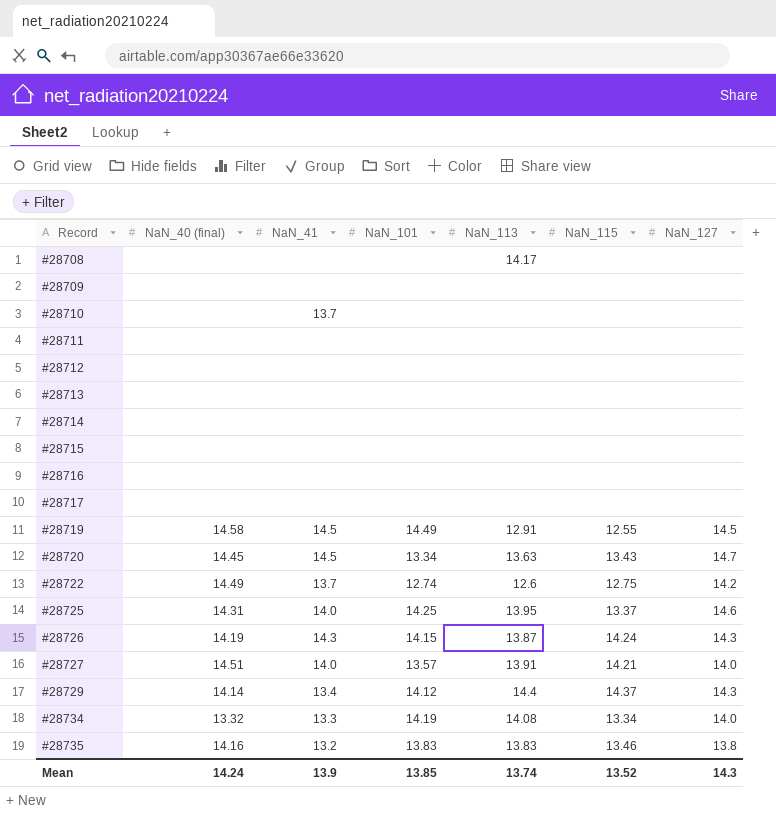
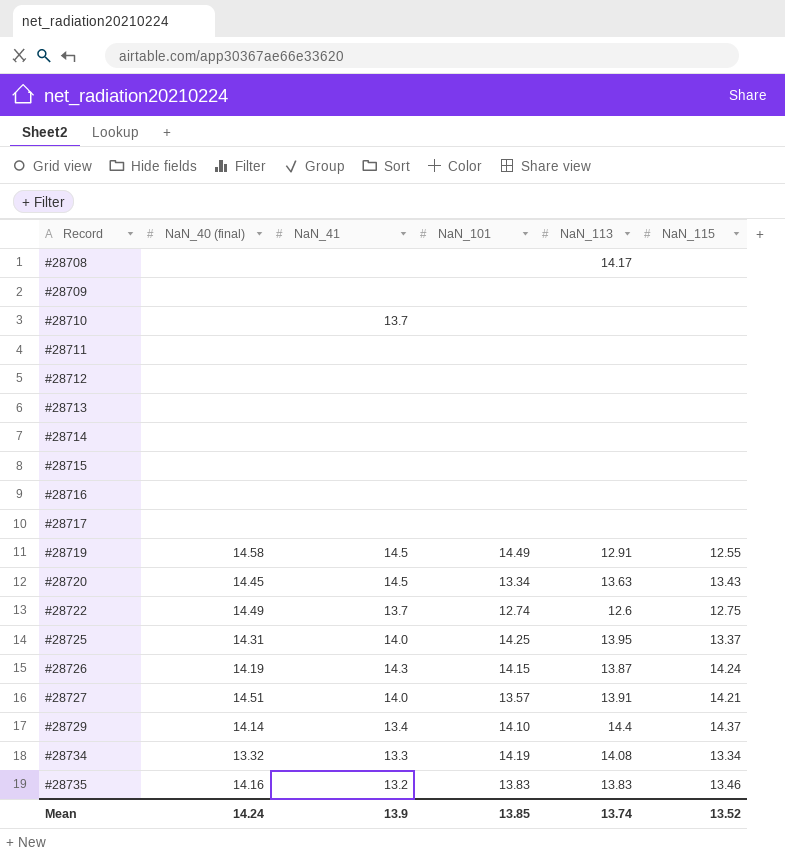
column NaN_127 | position: 7 -> none
#28729 | NaN_101: 14.12 -> 14.10

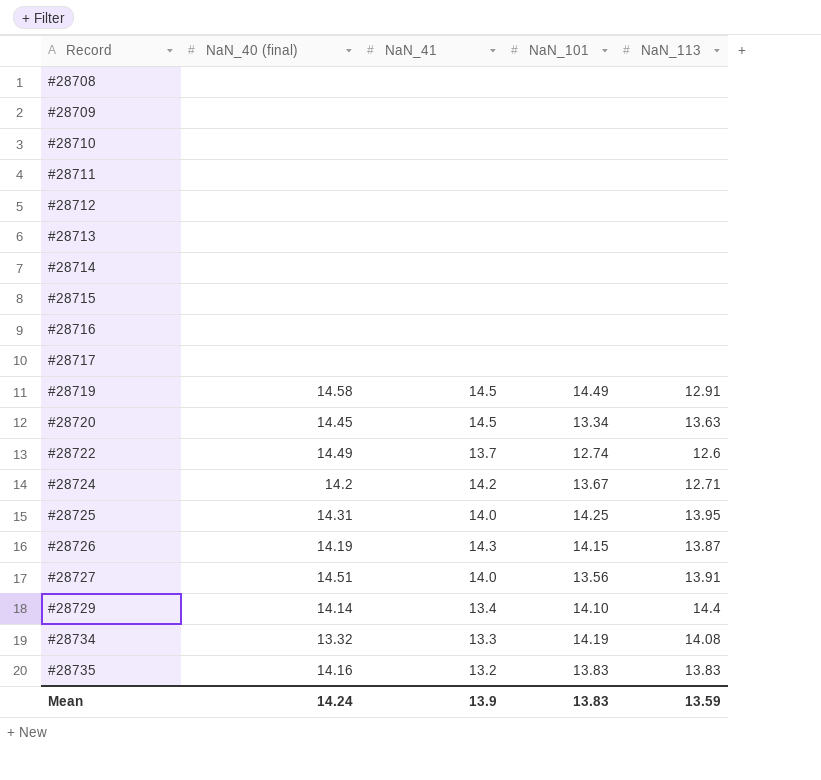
column NaN_115 | position: 6 -> none
#28708 | NaN_113: 14.17 -> none
#28710 | NaN_41: 13.7 -> none
row #28724: none -> 14.2 | 14.2 | 13.67 | 12.71
#28727 | NaN_101: 13.57 -> 13.56
Mean | NaN_101: 13.85 -> 13.83
Mean | NaN_113: 13.74 -> 13.59

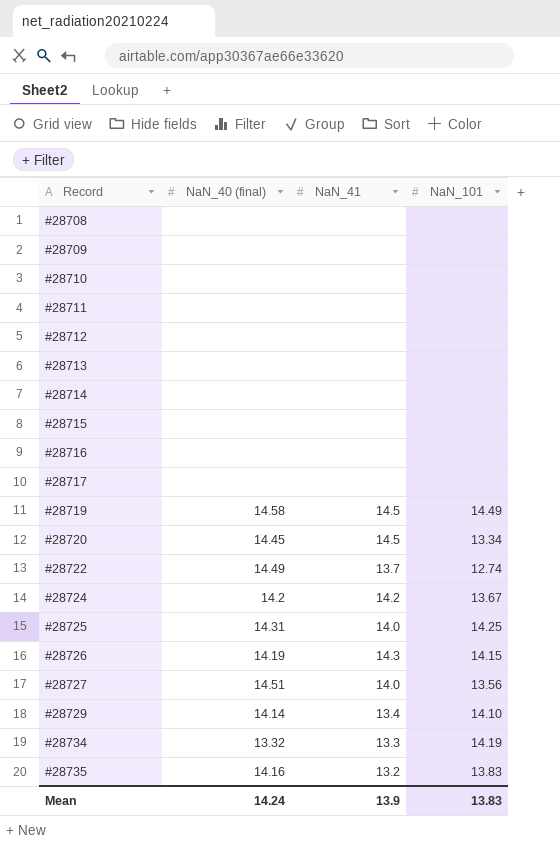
column NaN_113 | position: 5 -> none

